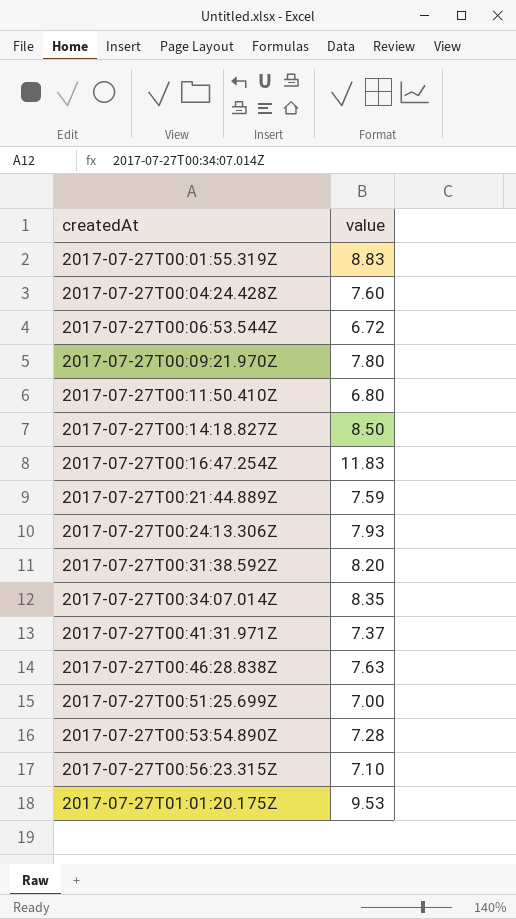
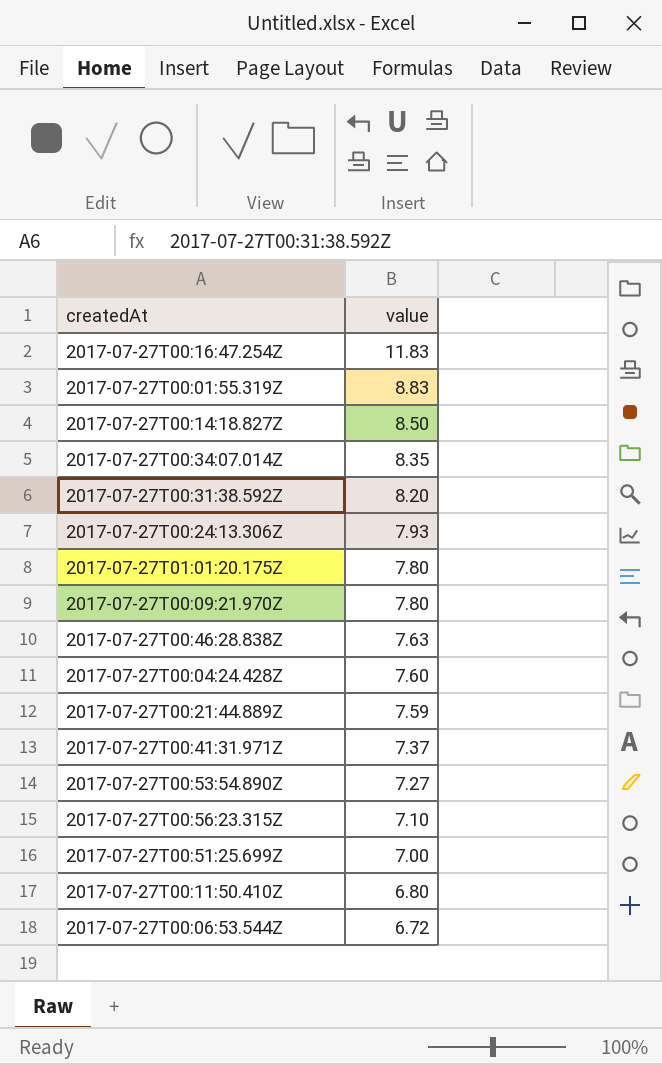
row order: createdAt ascending -> value descending
2017-07-27T01:01:20.175Z | value: 9.53 -> 7.80
2017-07-27T00:53:54.890Z | value: 7.28 -> 7.27

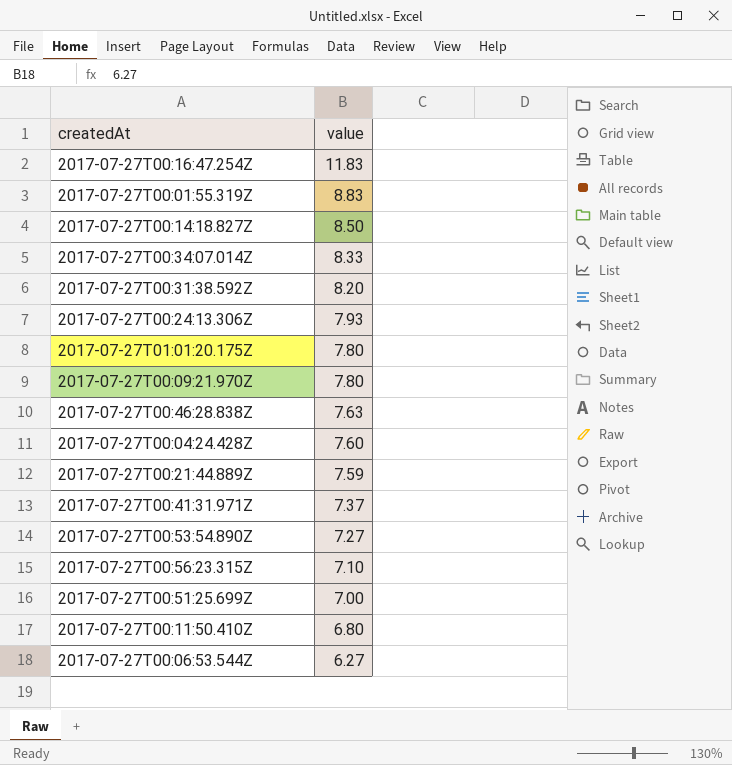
2017-07-27T00:34:07.014Z | value: 8.35 -> 8.33
2017-07-27T00:06:53.544Z | value: 6.72 -> 6.27

